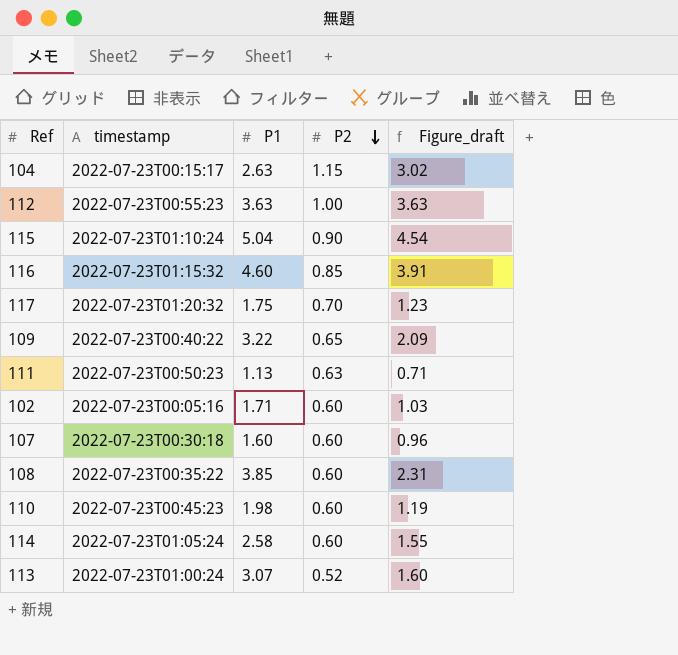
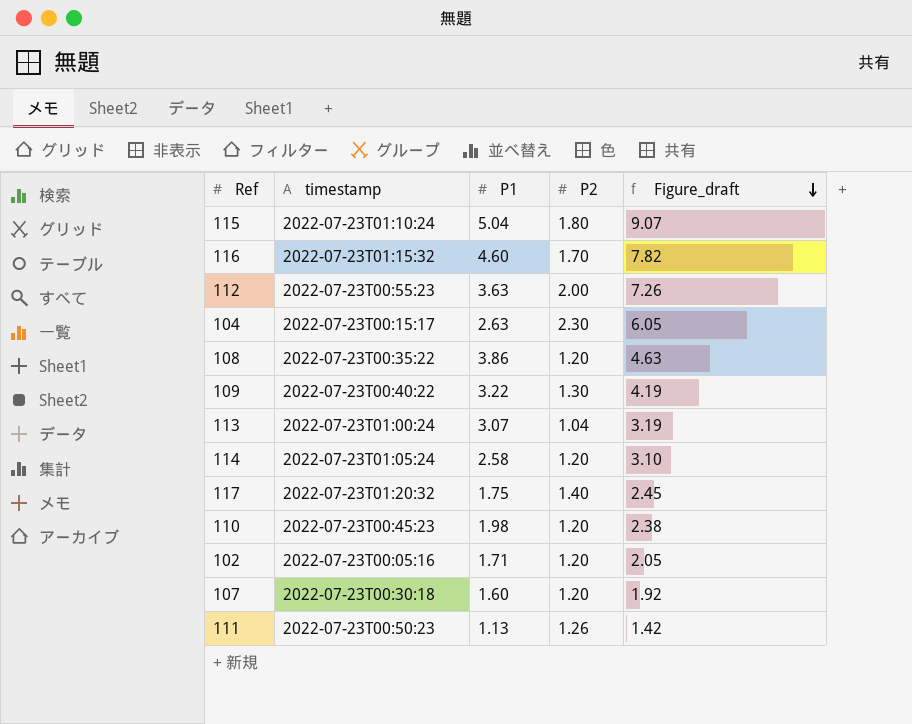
row order: P2 descending -> Figure_draft descending
115 | P2: 0.90 -> 1.80
115 | Figure_draft: 4.54 -> 9.07
116 | P2: 0.85 -> 1.70
116 | Figure_draft: 3.91 -> 7.82
112 | P2: 1.00 -> 2.00
112 | Figure_draft: 3.63 -> 7.26
104 | P2: 1.15 -> 2.30
104 | Figure_draft: 3.02 -> 6.05
108 | P1: 3.85 -> 3.86
108 | P2: 0.60 -> 1.20
108 | Figure_draft: 2.31 -> 4.63
109 | P2: 0.65 -> 1.30
109 | Figure_draft: 2.09 -> 4.19
113 | P2: 0.52 -> 1.04
113 | Figure_draft: 1.60 -> 3.19
114 | P2: 0.60 -> 1.20
114 | Figure_draft: 1.55 -> 3.10
117 | P2: 0.70 -> 1.40
117 | Figure_draft: 1.23 -> 2.45
110 | P2: 0.60 -> 1.20
110 | Figure_draft: 1.19 -> 2.38
102 | P2: 0.60 -> 1.20
102 | Figure_draft: 1.03 -> 2.05
107 | P2: 0.60 -> 1.20
107 | Figure_draft: 0.96 -> 1.92
111 | P2: 0.63 -> 1.26
111 | Figure_draft: 0.71 -> 1.42

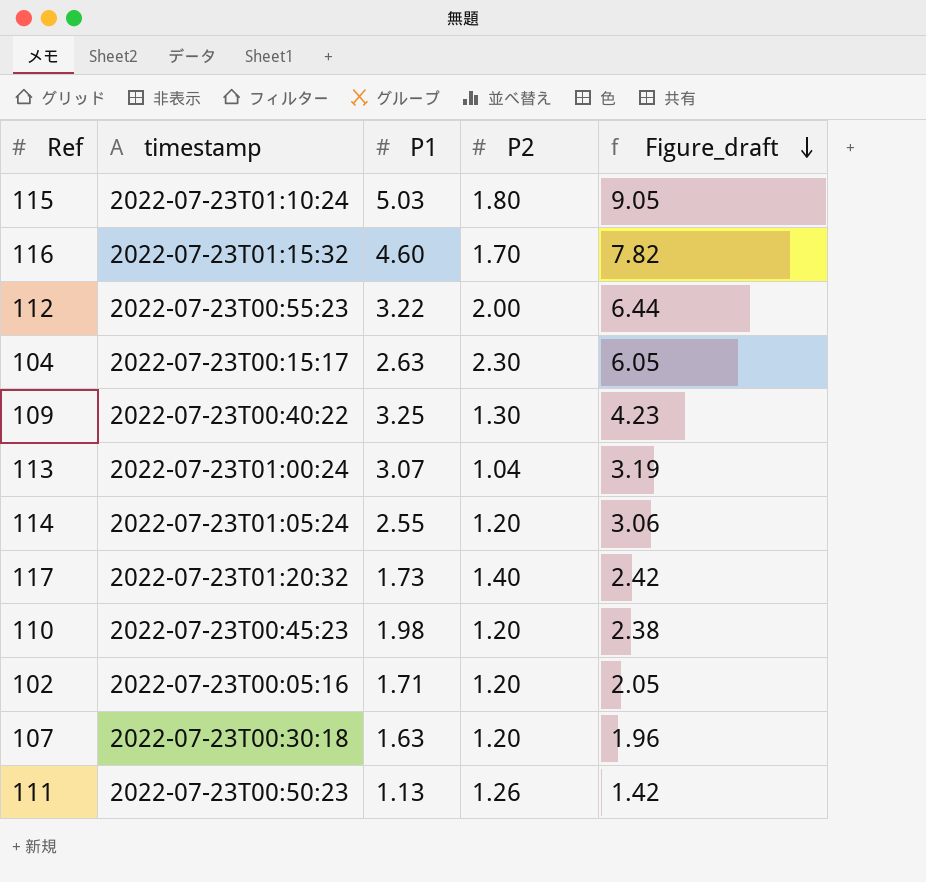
row 108: 2022-07-23T00:35:22 | 3.86 | 1.20 | 4.63 -> none
115 | P1: 5.04 -> 5.03
115 | Figure_draft: 9.07 -> 9.05
112 | P1: 3.63 -> 3.22
112 | Figure_draft: 7.26 -> 6.44
109 | P1: 3.22 -> 3.25
109 | Figure_draft: 4.19 -> 4.23
114 | P1: 2.58 -> 2.55
114 | Figure_draft: 3.10 -> 3.06
117 | P1: 1.75 -> 1.73
117 | Figure_draft: 2.45 -> 2.42
107 | P1: 1.60 -> 1.63
107 | Figure_draft: 1.92 -> 1.96

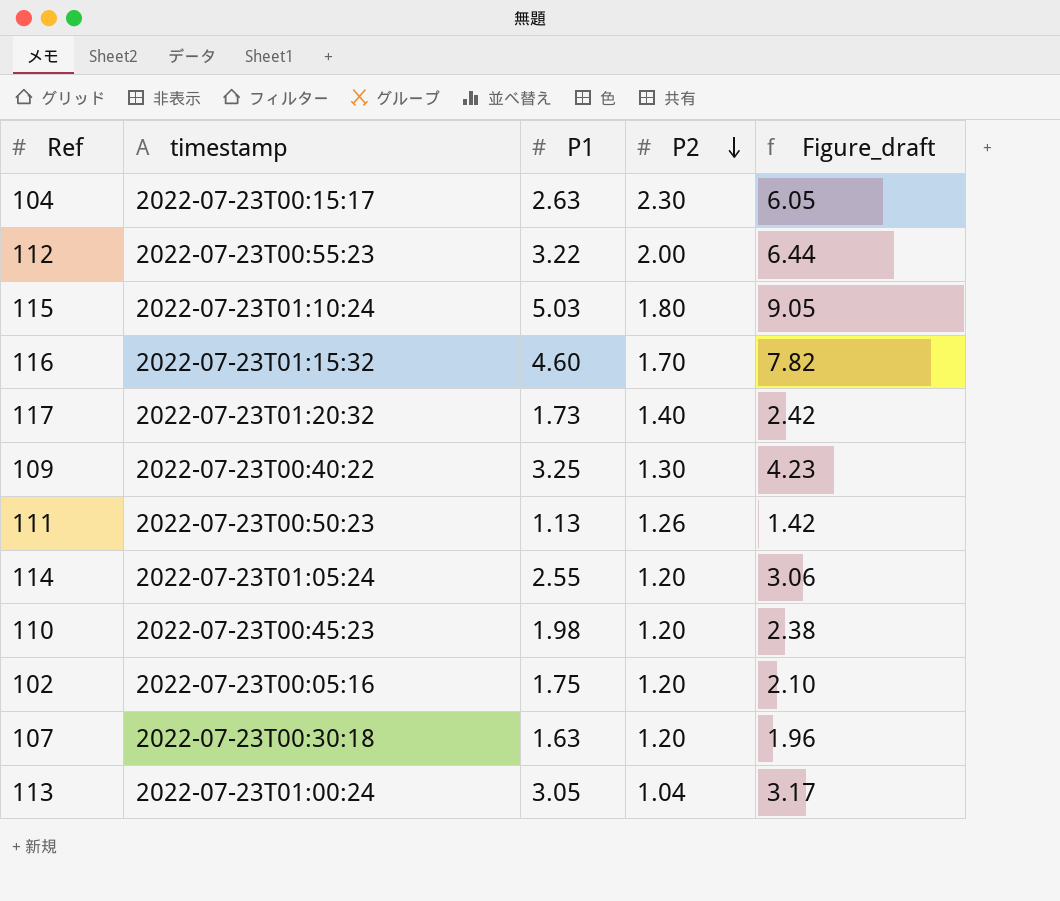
row order: Figure_draft descending -> P2 descending
102 | P1: 1.71 -> 1.75
102 | Figure_draft: 2.05 -> 2.10
113 | P1: 3.07 -> 3.05
113 | Figure_draft: 3.19 -> 3.17

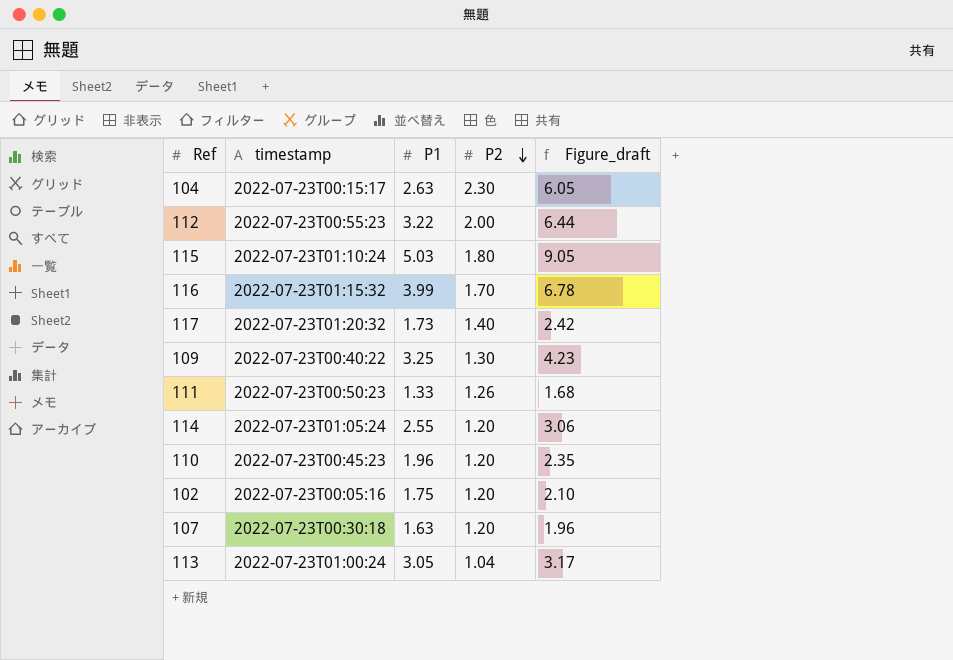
116 | P1: 4.60 -> 3.99
116 | Figure_draft: 7.82 -> 6.78
111 | P1: 1.13 -> 1.33
111 | Figure_draft: 1.42 -> 1.68
110 | P1: 1.98 -> 1.96
110 | Figure_draft: 2.38 -> 2.35

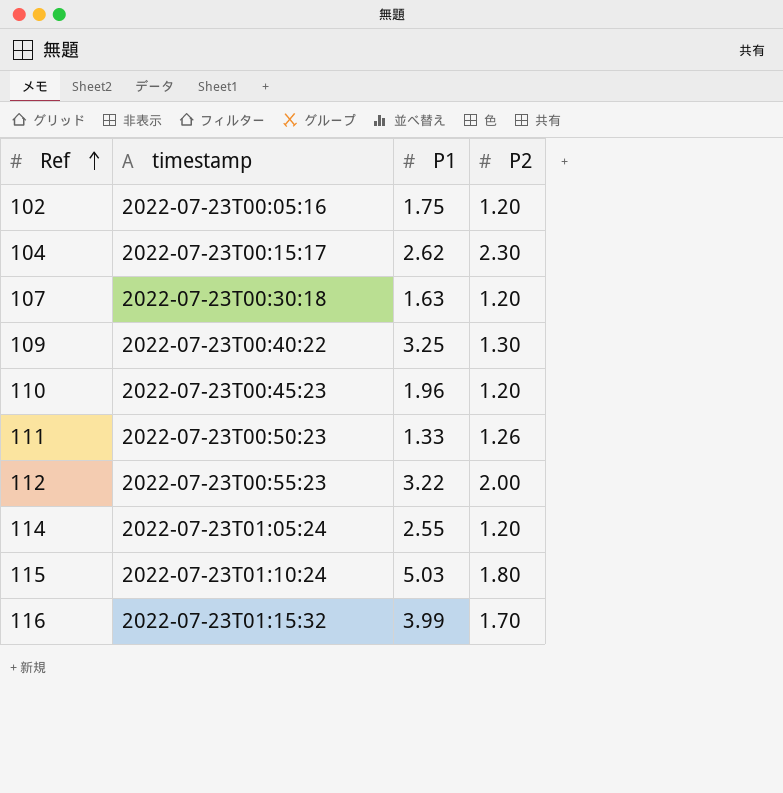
row order: P2 descending -> Ref ascending
column Figure_draft | formula: [P1] * [P2] -> none
row 117: 2022-07-23T01:20:32 | 1.73 | 1.40 | 2.42 -> none
row 113: 2022-07-23T01:00:24 | 3.05 | 1.04 | 3.17 -> none
104 | P1: 2.63 -> 2.62

